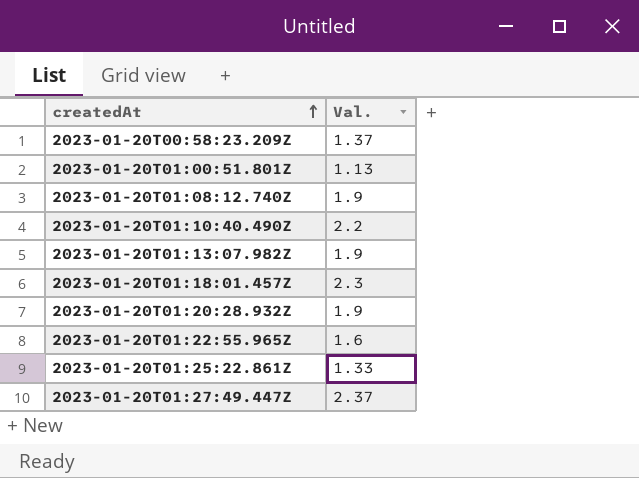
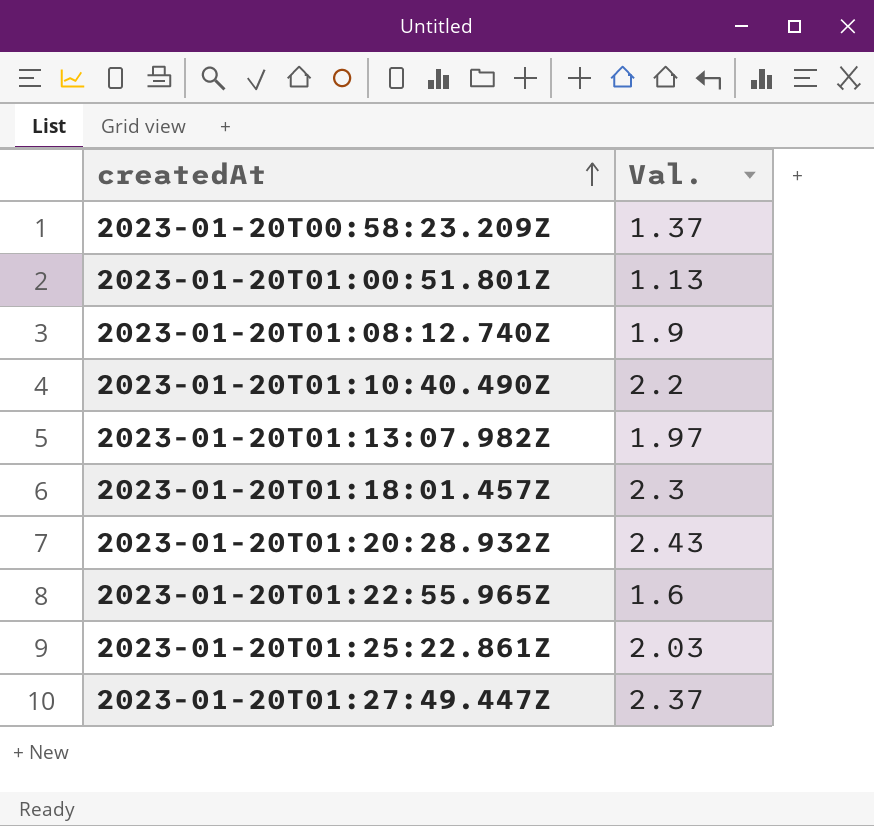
2023-01-20T01:13:07.982Z | Val.: 1.9 -> 1.97
2023-01-20T01:20:28.932Z | Val.: 1.9 -> 2.43
2023-01-20T01:25:22.861Z | Val.: 1.33 -> 2.03

